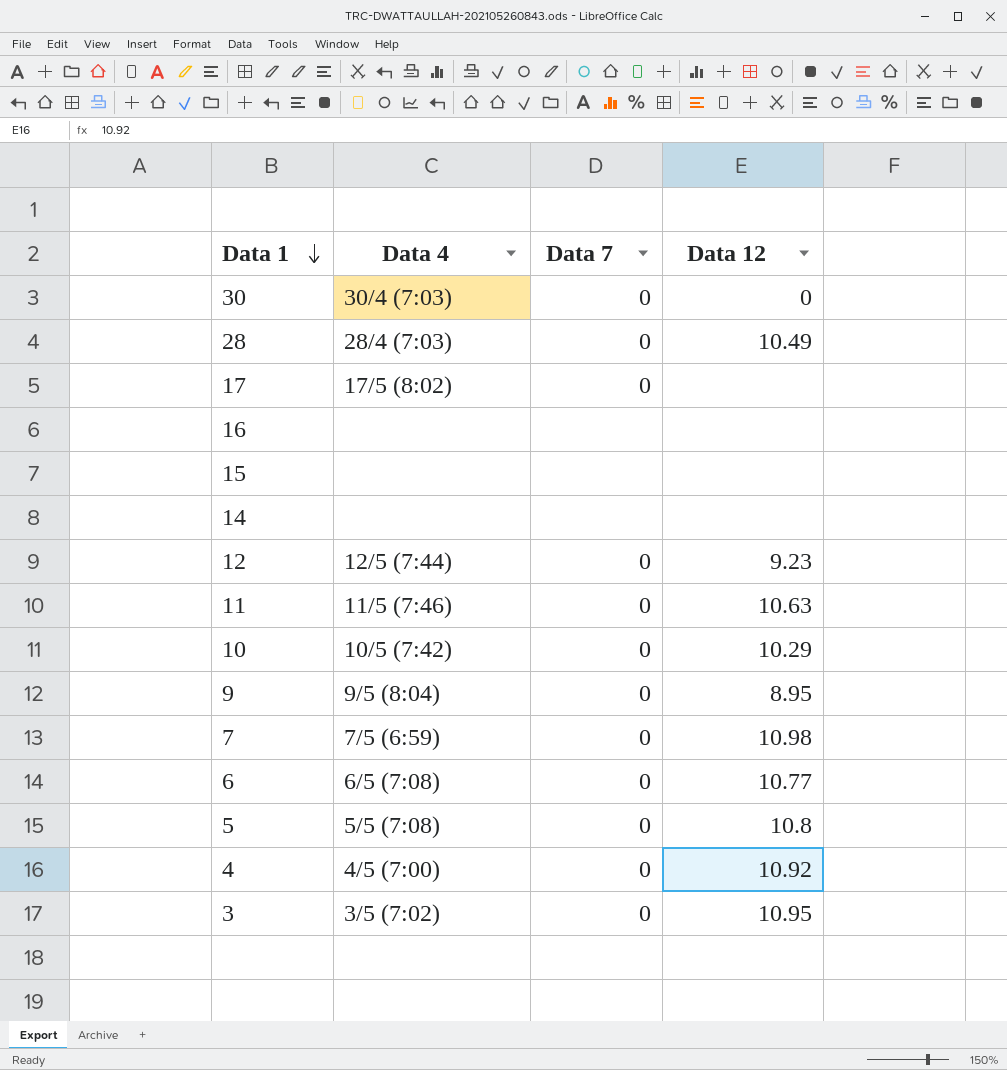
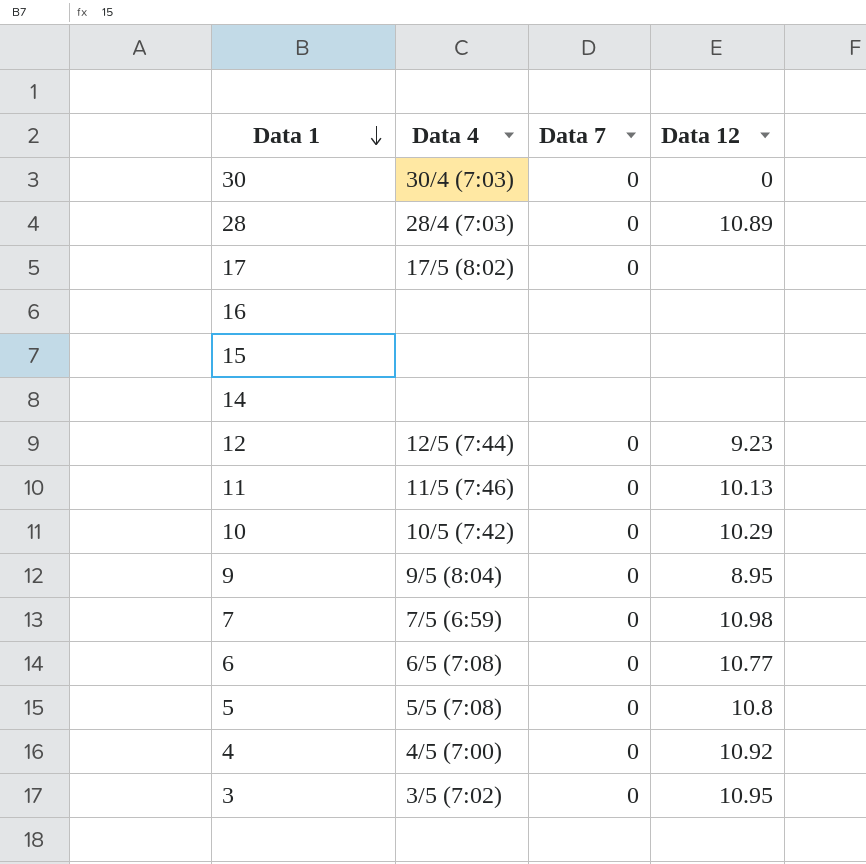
28 | Data 12: 10.49 -> 10.89
11 | Data 12: 10.63 -> 10.13

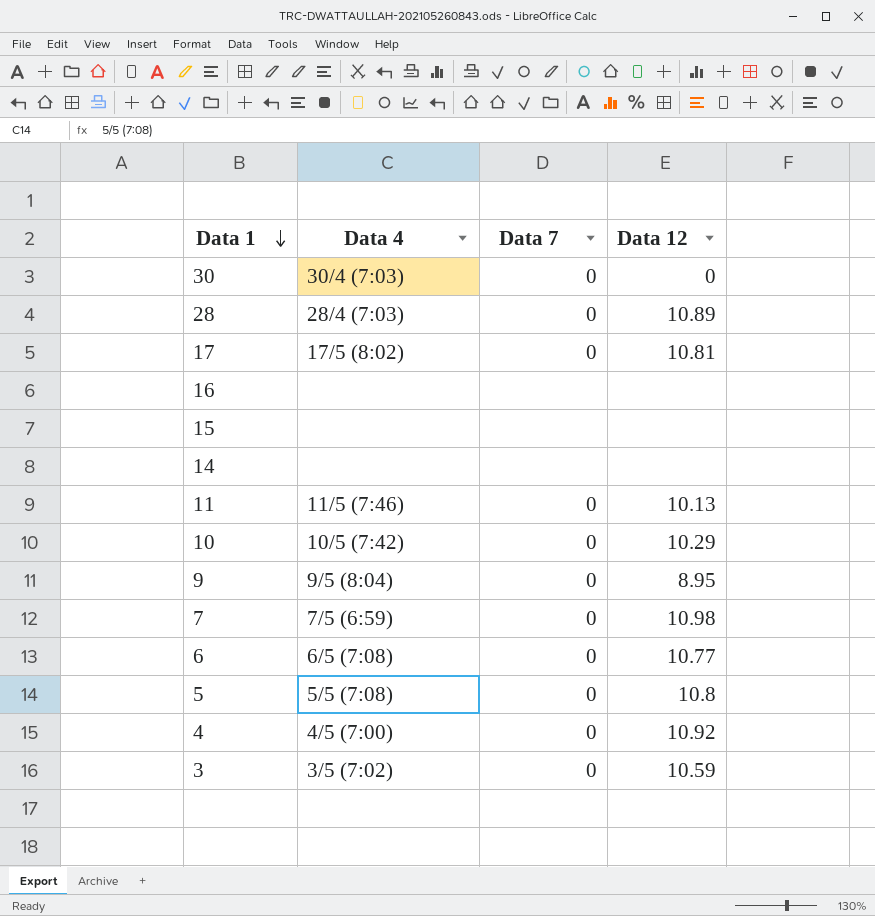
row 12: 12/5 (7:44) | 0 | 9.23 -> none
17 | Data 12: none -> 10.81
3 | Data 12: 10.95 -> 10.59

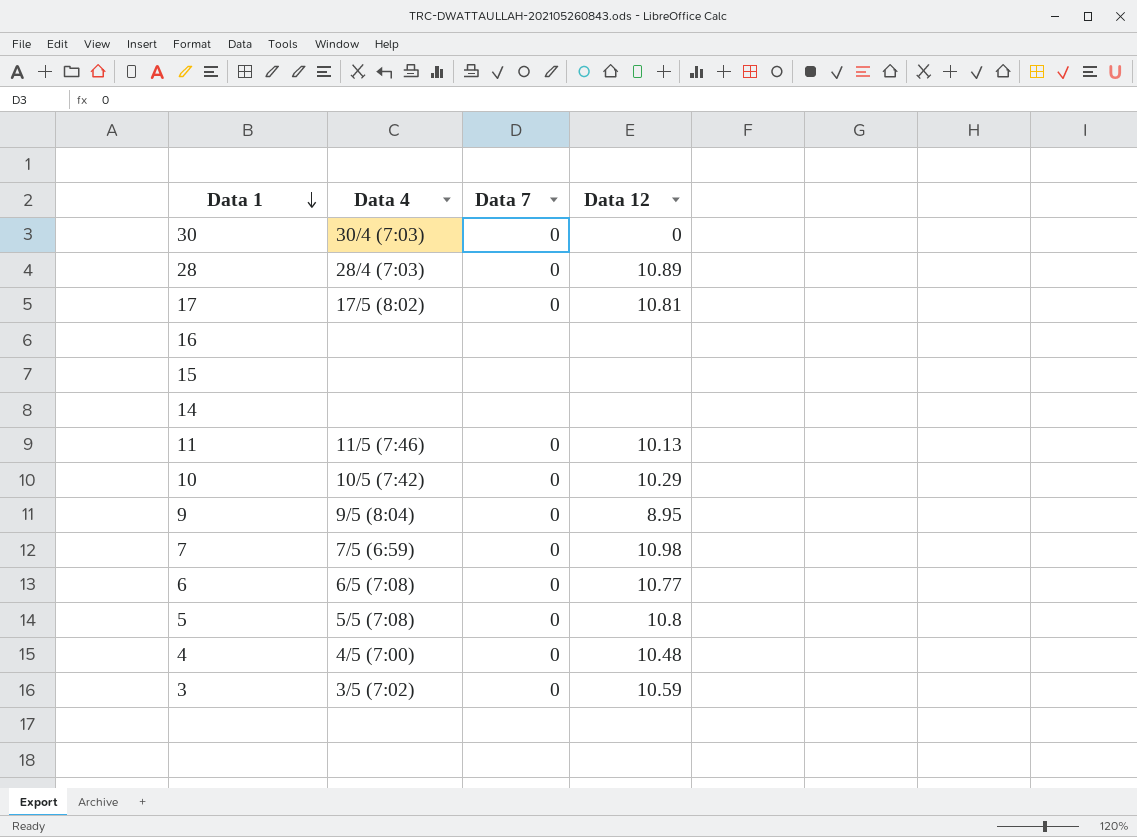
4 | Data 12: 10.92 -> 10.48

